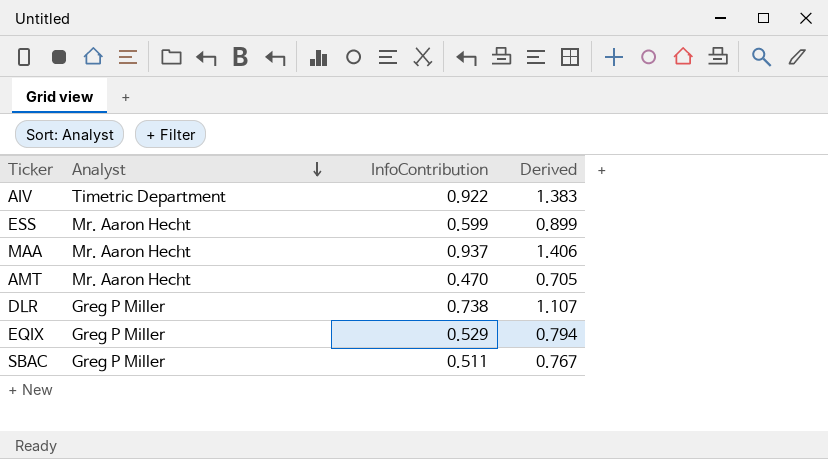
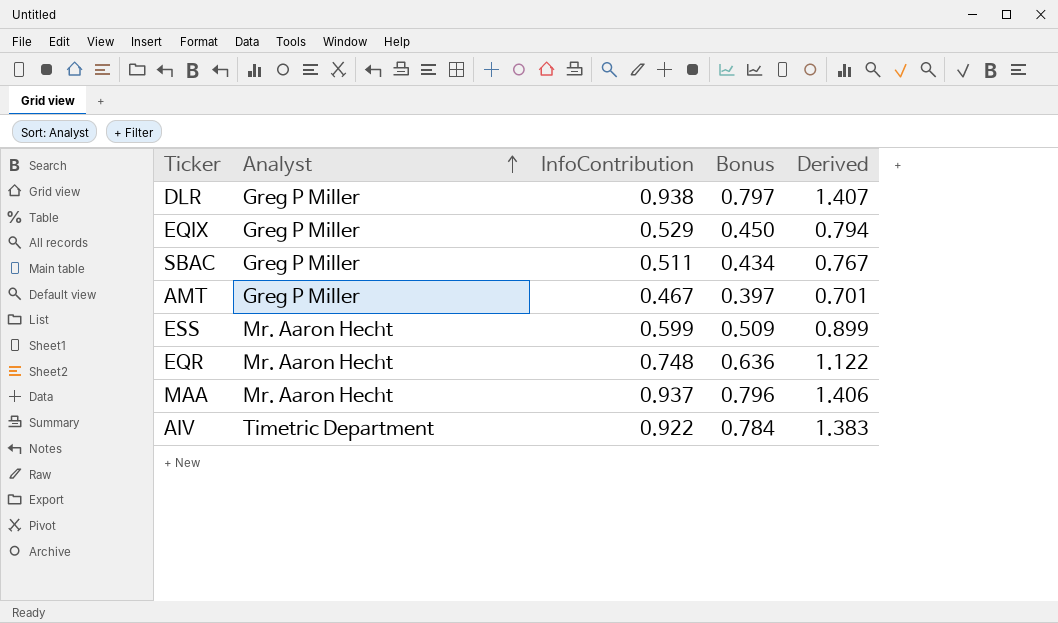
row order: Analyst descending -> Analyst ascending
column Bonus | formula: none -> [InfoContribution] * 0.85
DLR | InfoContribution: 0.738 -> 0.938
DLR | Derived: 1.107 -> 1.407
AMT | Analyst: Mr. Aaron Hecht -> Greg P Miller
AMT | InfoContribution: 0.470 -> 0.467
AMT | Derived: 0.705 -> 0.701
row EQR: none -> Mr. Aaron Hecht | 0.748 | 0.636 | 1.122

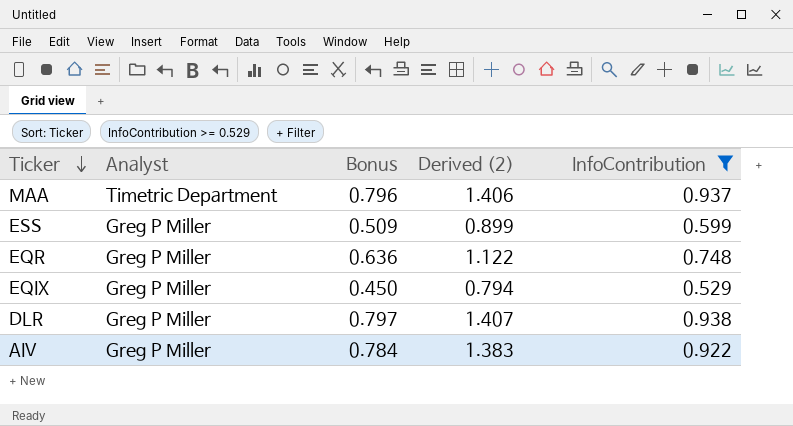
filter: none -> InfoContribution >= 0.529
row order: Analyst ascending -> Ticker descending
column name: Derived -> Derived (2)
column InfoContribution | position: 3 -> 5
MAA | Analyst: Mr. Aaron Hecht -> Timetric Department
ESS | Analyst: Mr. Aaron Hecht -> Greg P Miller
EQR | Analyst: Mr. Aaron Hecht -> Greg P Miller
AIV | Analyst: Timetric Department -> Greg P Miller

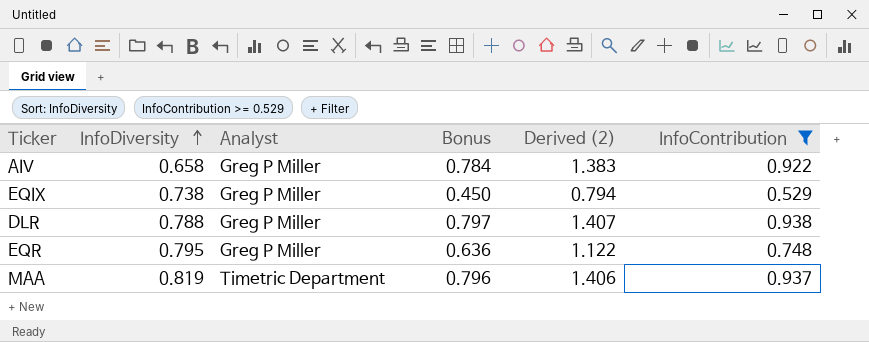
row order: Ticker descending -> InfoDiversity ascending
column InfoDiversity | position: none -> 2
row ESS: Greg P Miller | 0.509 | 0.899 | 0.599 -> none

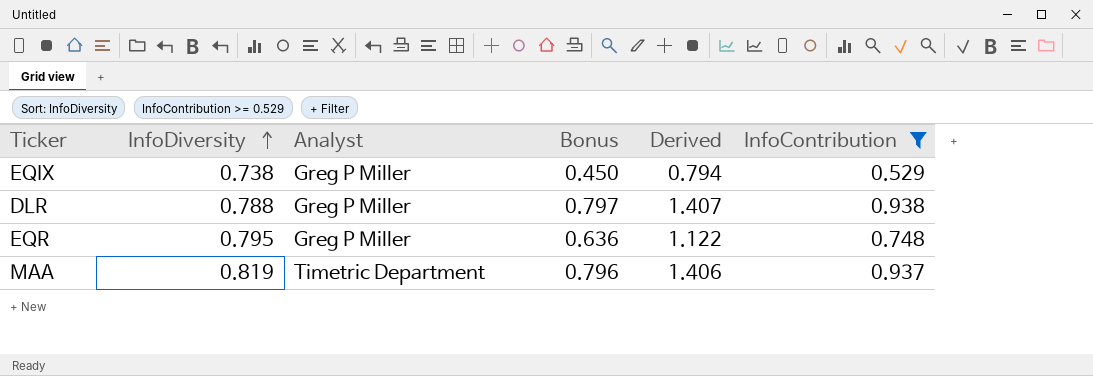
column name: Derived (2) -> Derived
row AIV: 0.658 | Greg P Miller | 0.784 | 1.383 | 0.922 -> none

